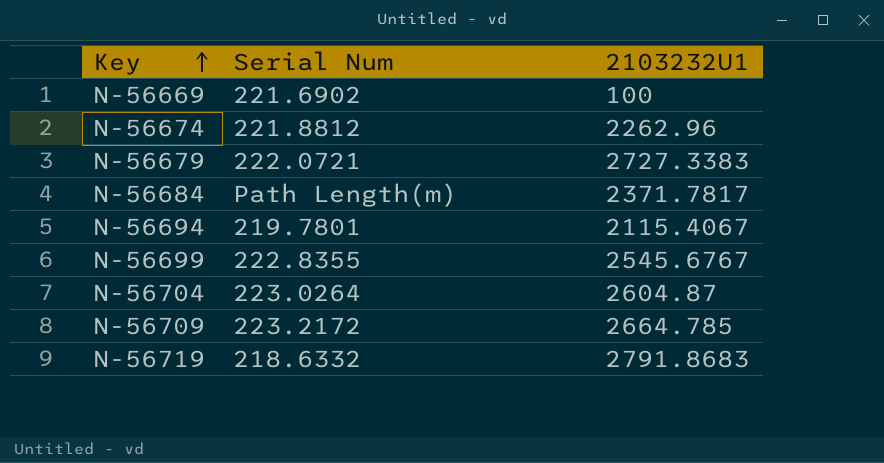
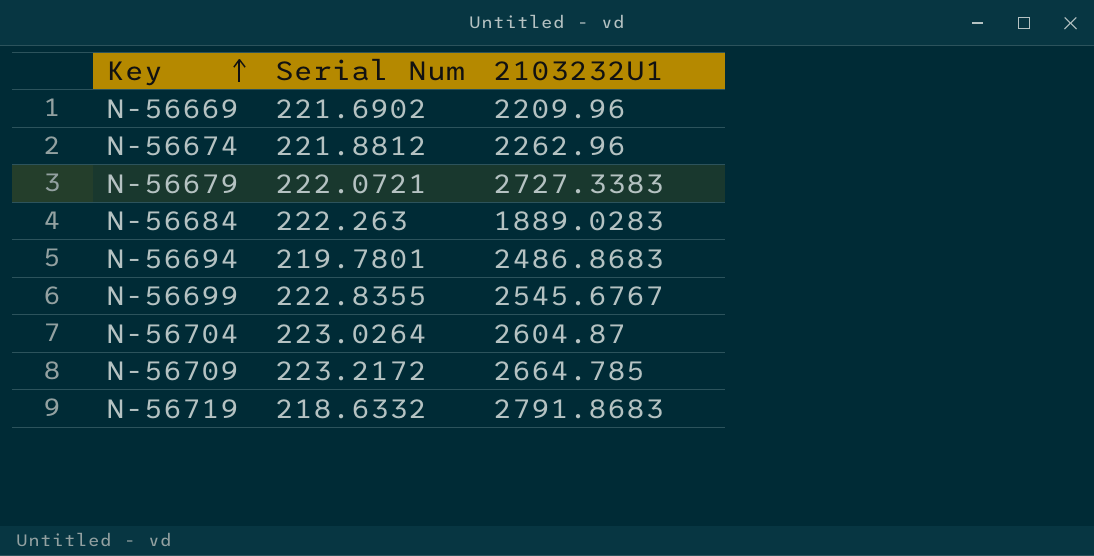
N-56669 | 2103232U1: 100 -> 2209.96
N-56684 | Serial Num: Path Length(m) -> 222.263
N-56684 | 2103232U1: 2371.7817 -> 1889.0283
N-56694 | 2103232U1: 2115.4067 -> 2486.8683

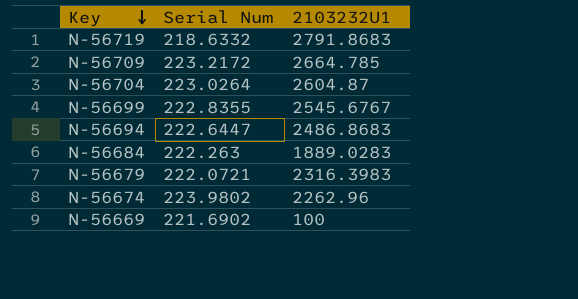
row order: Key ascending -> Key descending
N-56694 | Serial Num: 219.7801 -> 222.6447
N-56679 | 2103232U1: 2727.3383 -> 2316.3983
N-56674 | Serial Num: 221.8812 -> 223.9802
N-56669 | 2103232U1: 2209.96 -> 100

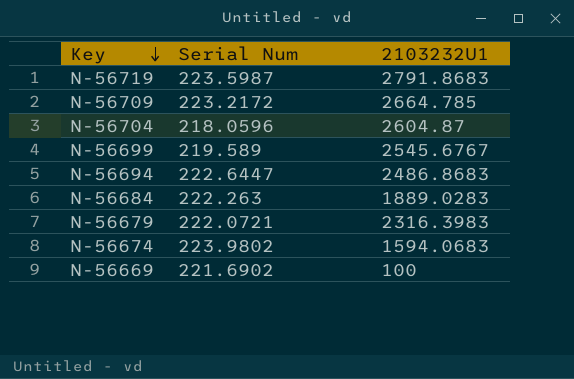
N-56719 | Serial Num: 218.6332 -> 223.5987
N-56704 | Serial Num: 223.0264 -> 218.0596
N-56699 | Serial Num: 222.8355 -> 219.589
N-56674 | 2103232U1: 2262.96 -> 1594.0683

